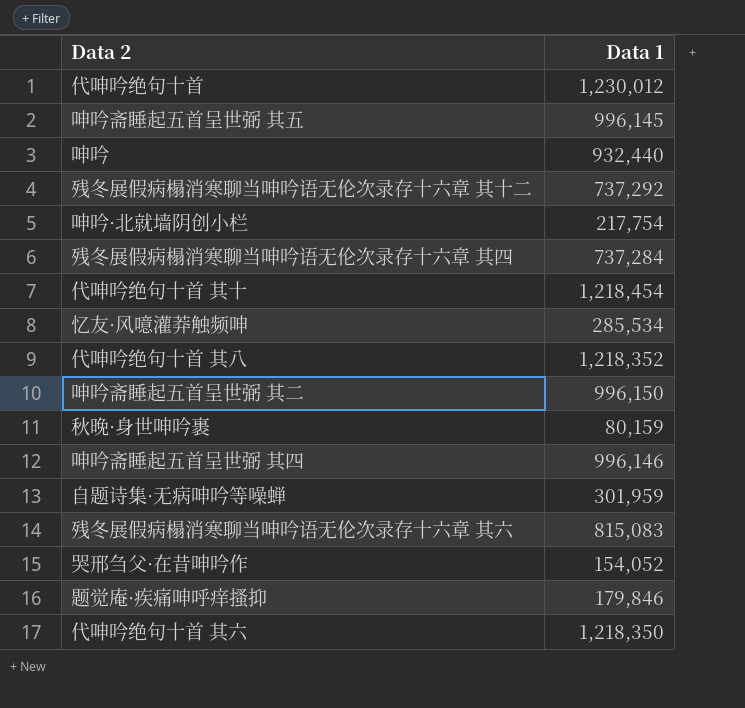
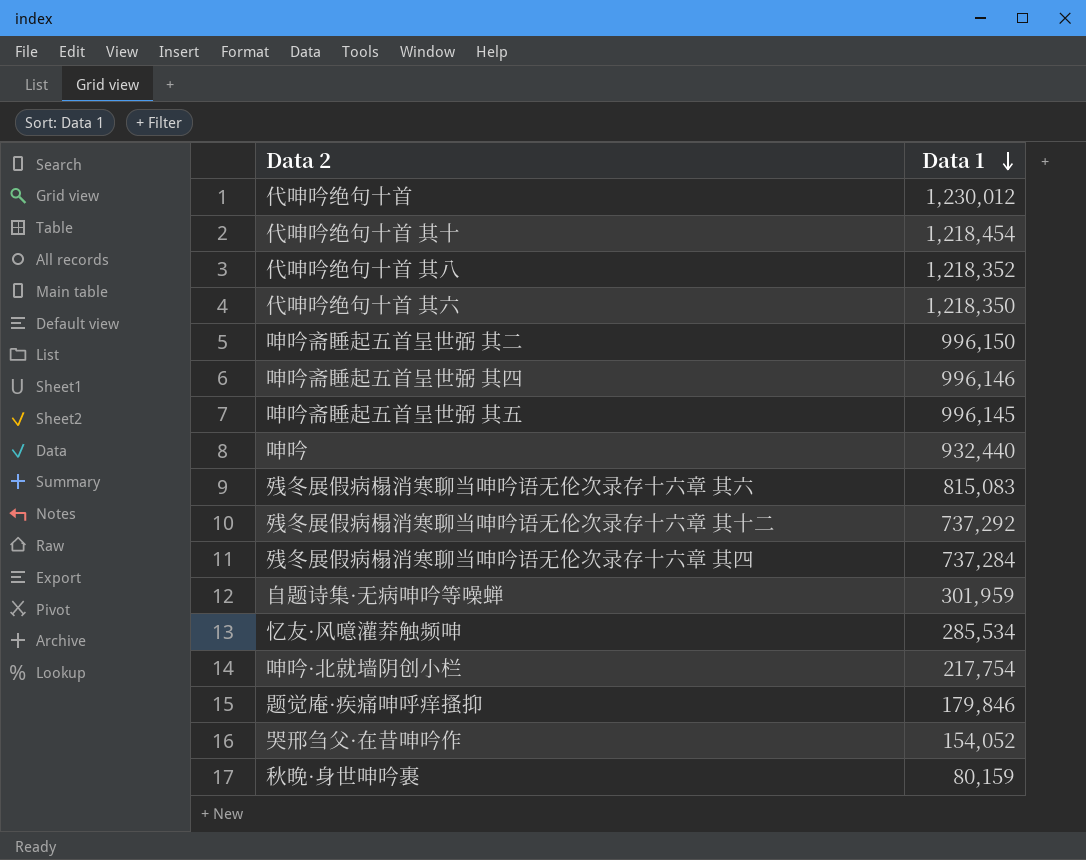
row order: none -> Data 1 descending

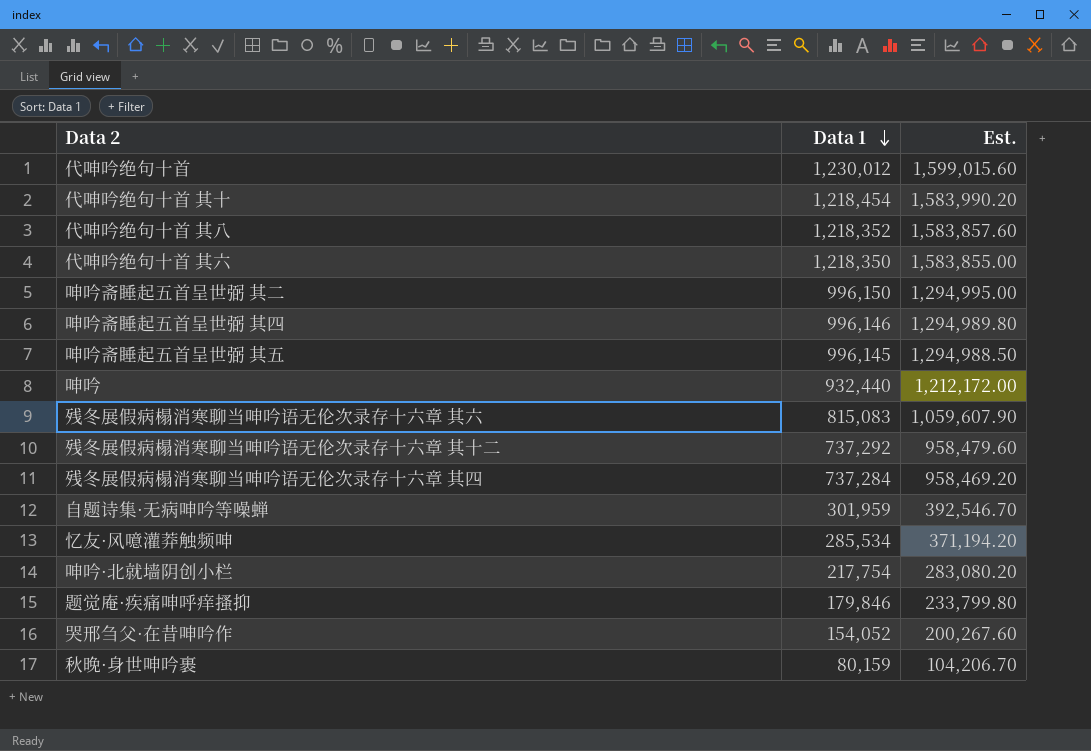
column Est. | formula: none -> [Data 1] * 1.3

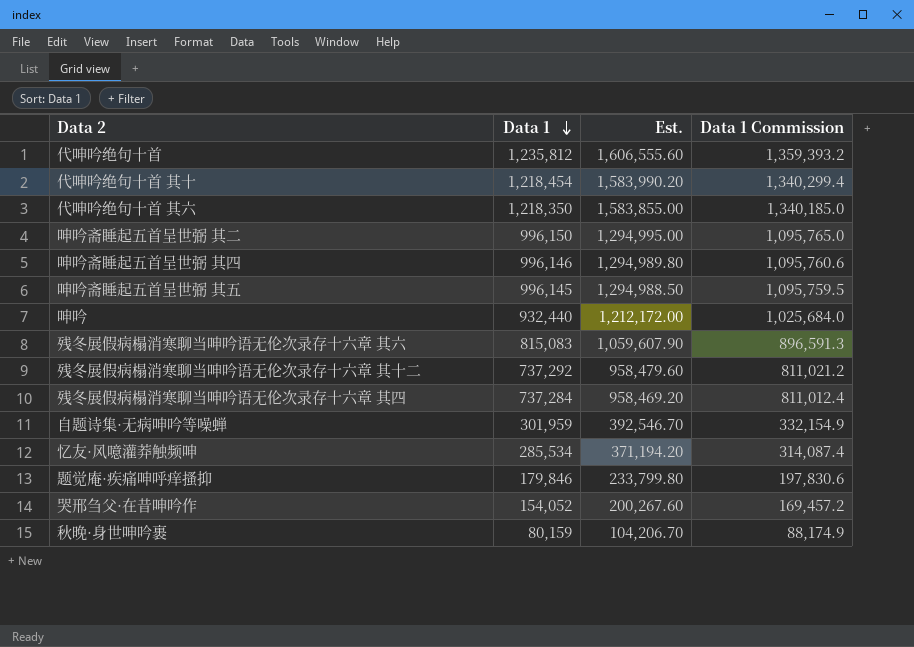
column Data 1 Commission | formula: none -> [Data 1] * 1.1
row 代呻吟绝句十首 其八: 1,218,352 | 1,583,857.60 -> none
row 呻吟·北就墙阴创小栏: 217,754 | 283,080.20 -> none
代呻吟绝句十首 | Data 1: 1,230,012 -> 1,235,812
代呻吟绝句十首 | Est.: 1,599,015.60 -> 1,606,555.60

